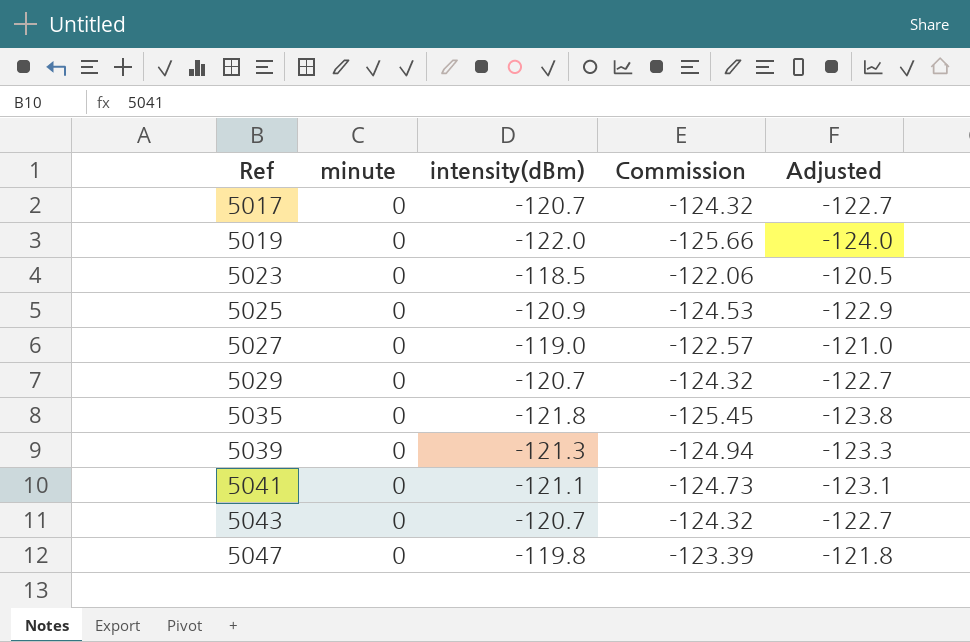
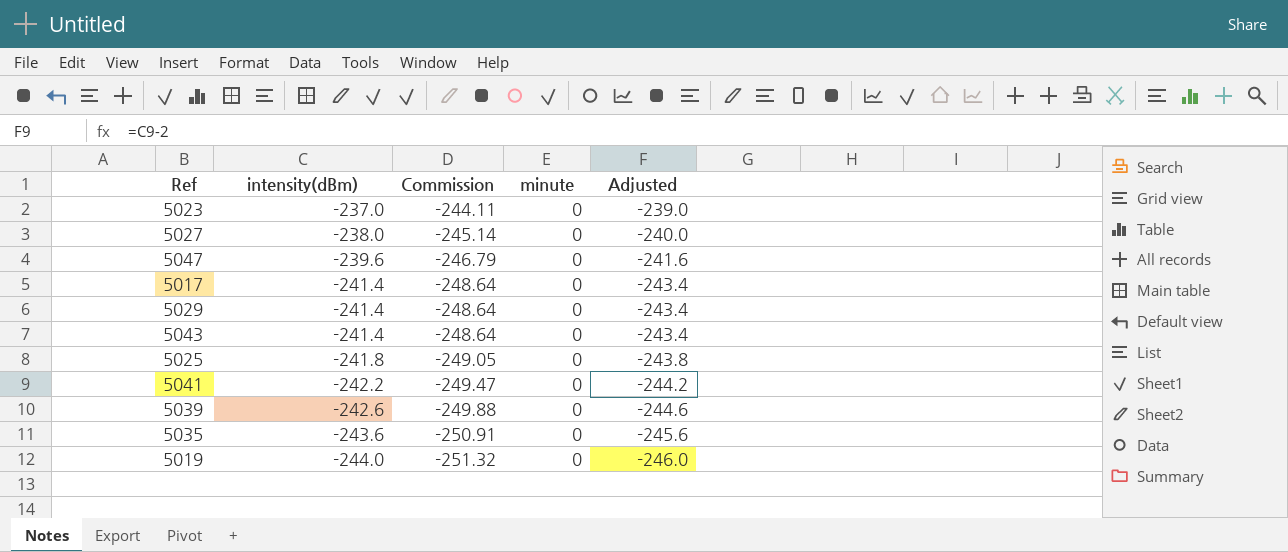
row order: Ref ascending -> intensity(dBm) descending
column minute | position: 2 -> 4
5023 | intensity(dBm): -118.5 -> -237.0
5023 | Commission: -122.06 -> -244.11
5023 | Adjusted: -120.5 -> -239.0
5027 | intensity(dBm): -119.0 -> -238.0
5027 | Commission: -122.57 -> -245.14
5027 | Adjusted: -121.0 -> -240.0
5047 | intensity(dBm): -119.8 -> -239.6
5047 | Commission: -123.39 -> -246.79
5047 | Adjusted: -121.8 -> -241.6
5017 | intensity(dBm): -120.7 -> -241.4
5017 | Commission: -124.32 -> -248.64
5017 | Adjusted: -122.7 -> -243.4
5029 | intensity(dBm): -120.7 -> -241.4
5029 | Commission: -124.32 -> -248.64
5029 | Adjusted: -122.7 -> -243.4
5043 | intensity(dBm): -120.7 -> -241.4
5043 | Commission: -124.32 -> -248.64
5043 | Adjusted: -122.7 -> -243.4
5025 | intensity(dBm): -120.9 -> -241.8
5025 | Commission: -124.53 -> -249.05
5025 | Adjusted: -122.9 -> -243.8
5041 | intensity(dBm): -121.1 -> -242.2
5041 | Commission: -124.73 -> -249.47
5041 | Adjusted: -123.1 -> -244.2
5039 | intensity(dBm): -121.3 -> -242.6
5039 | Commission: -124.94 -> -249.88
5039 | Adjusted: -123.3 -> -244.6
5035 | intensity(dBm): -121.8 -> -243.6
5035 | Commission: -125.45 -> -250.91
5035 | Adjusted: -123.8 -> -245.6
5019 | intensity(dBm): -122.0 -> -244.0
5019 | Commission: -125.66 -> -251.32
5019 | Adjusted: -124.0 -> -246.0

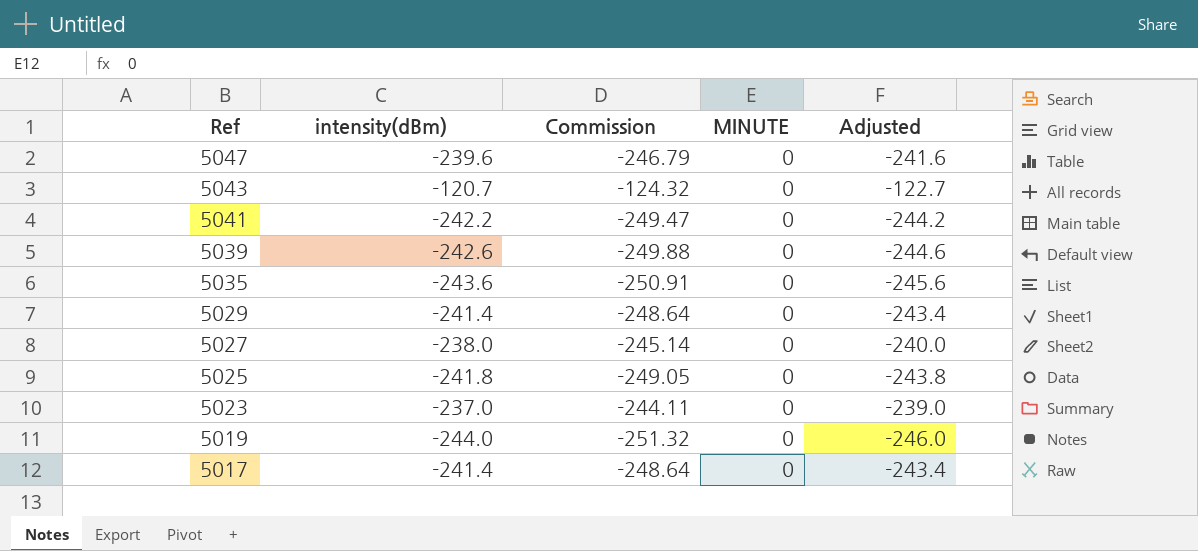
row order: intensity(dBm) descending -> Ref descending
column name: minute -> MINUTE
5043 | intensity(dBm): -241.4 -> -120.7
5043 | Commission: -248.64 -> -124.32
5043 | Adjusted: -243.4 -> -122.7

